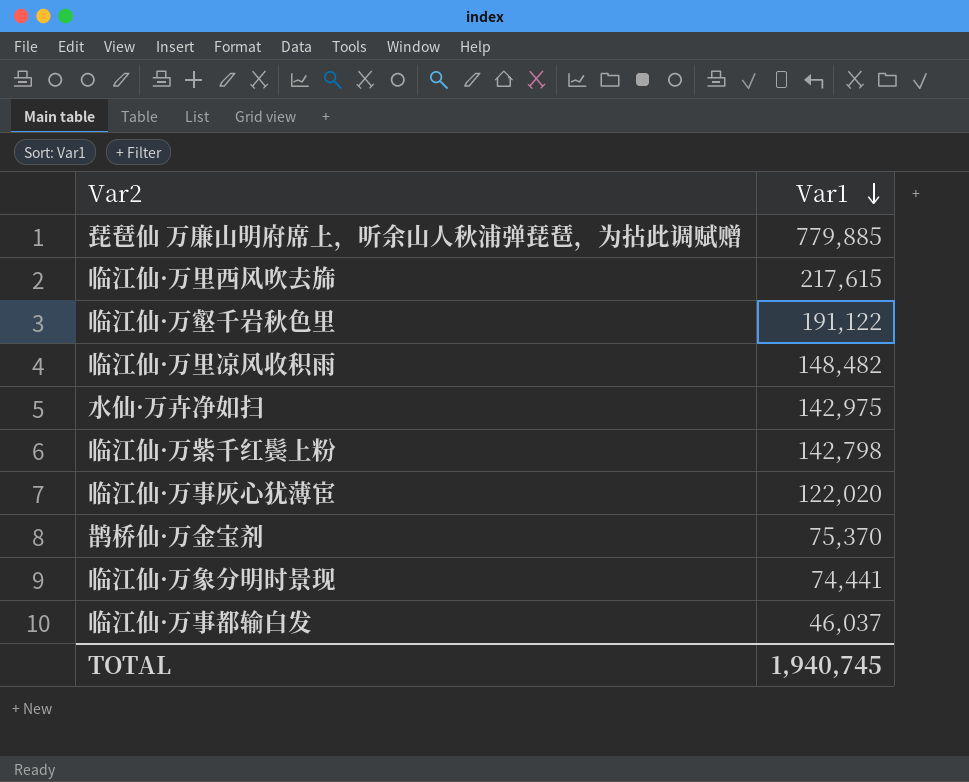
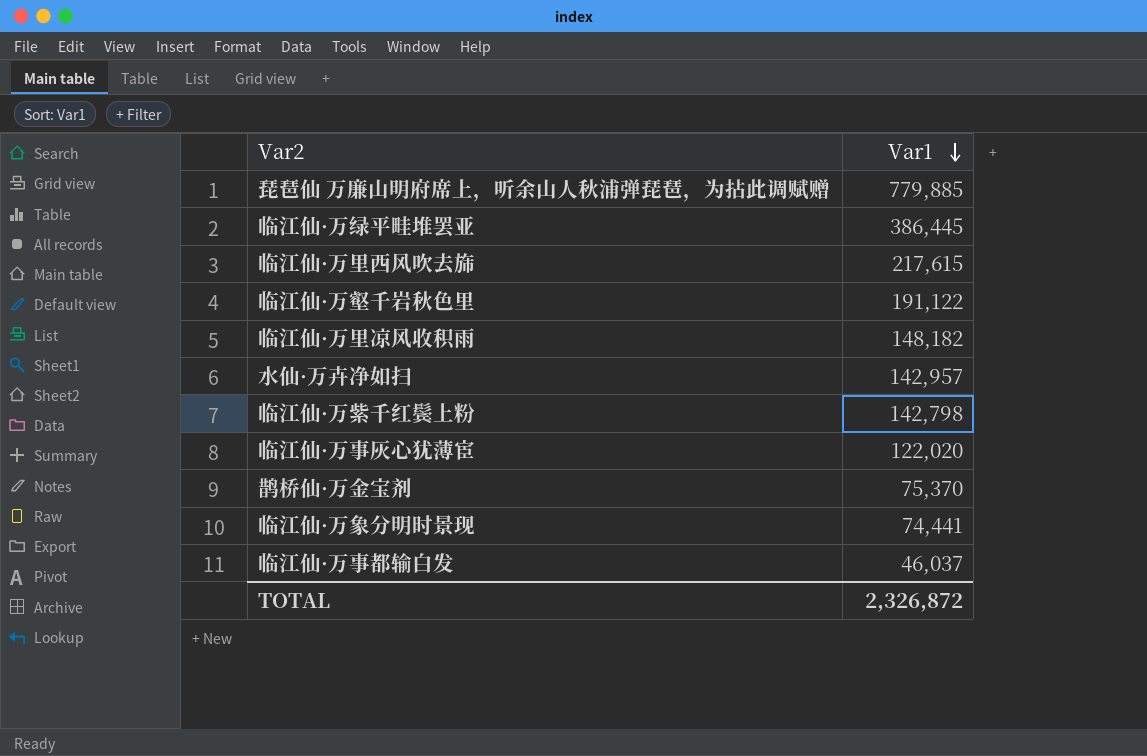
row 临江仙·万绿平畦堆罢亚: none -> 386,445
临江仙·万里凉风收积雨 | Var1: 148,482 -> 148,182
水仙·万卉净如扫 | Var1: 142,975 -> 142,957
TOTAL | Var1: 1,940,745 -> 2,326,872

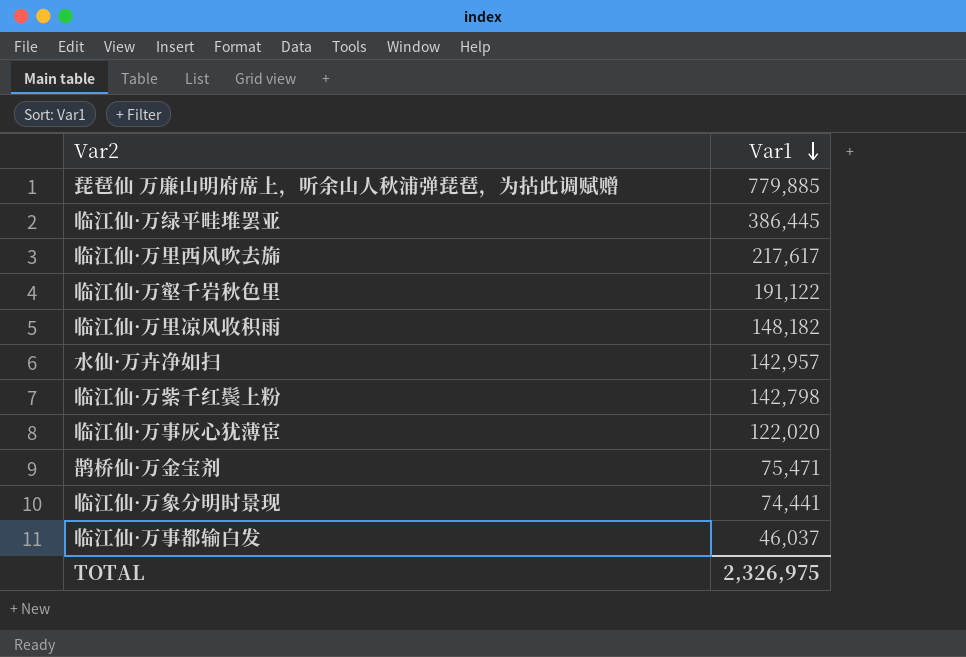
临江仙·万里西风吹去旆 | Var1: 217,615 -> 217,617
鹊桥仙·万金宝剂 | Var1: 75,370 -> 75,471
TOTAL | Var1: 2,326,872 -> 2,326,975

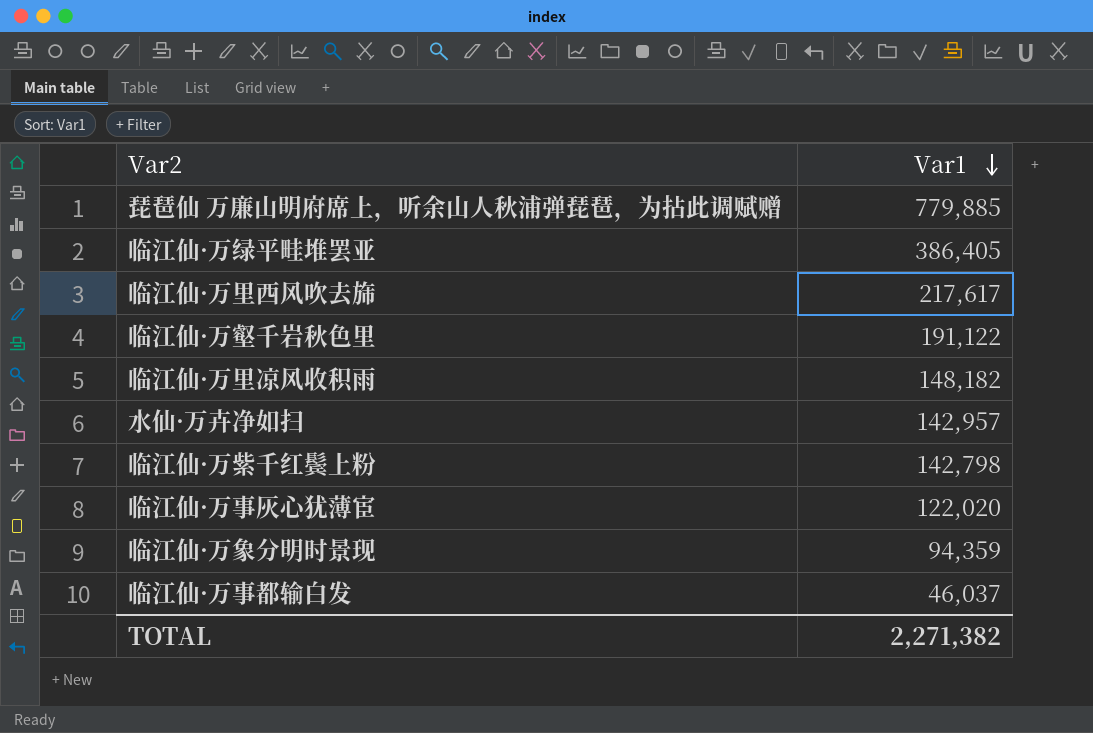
row 鹊桥仙·万金宝剂: 75,471 -> none
临江仙·万绿平畦堆罢亚 | Var1: 386,445 -> 386,405
临江仙·万象分明时景现 | Var1: 74,441 -> 94,359
TOTAL | Var1: 2,326,975 -> 2,271,382

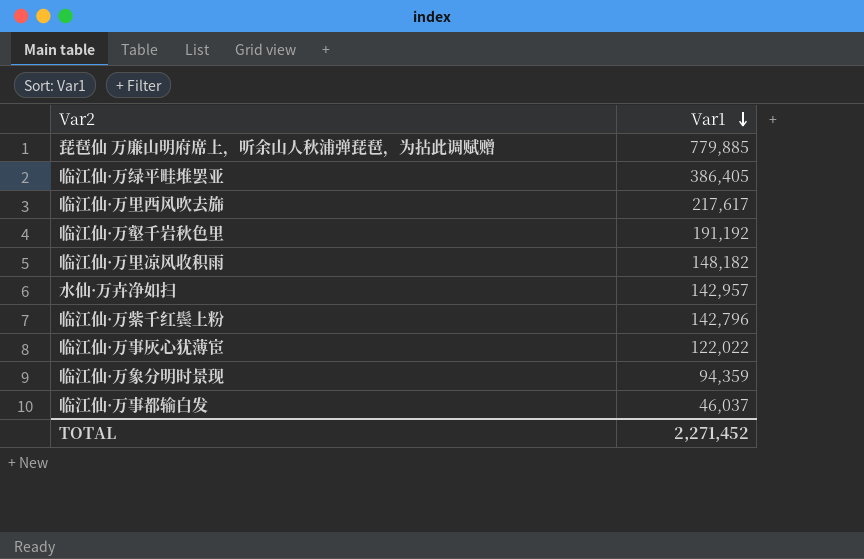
临江仙·万壑千岩秋色里 | Var1: 191,122 -> 191,192
临江仙·万紫千红鬓上粉 | Var1: 142,798 -> 142,796
临江仙·万事灰心犹薄宦 | Var1: 122,020 -> 122,022
TOTAL | Var1: 2,271,382 -> 2,271,452

